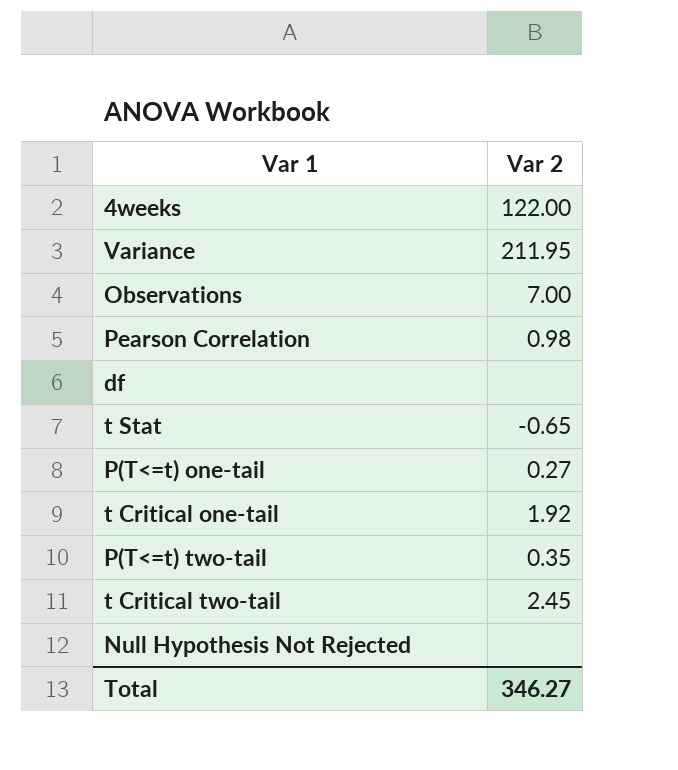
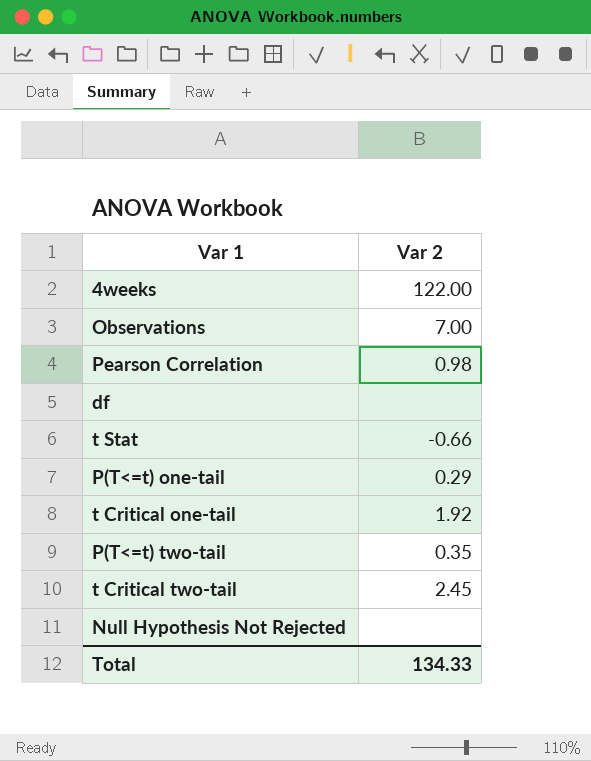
row Variance: 211.95 -> none
t Stat | Var 2: -0.65 -> -0.66
P(T<=t) one-tail | Var 2: 0.27 -> 0.29
Total | Var 2: 346.27 -> 134.33

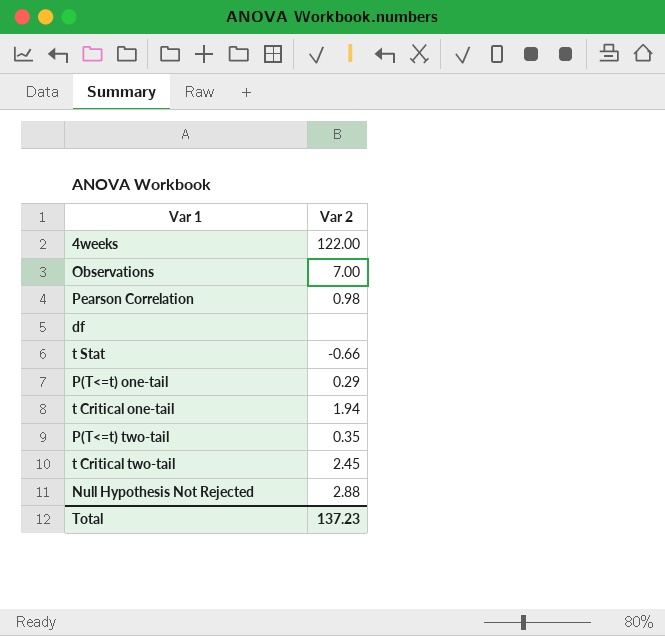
t Critical one-tail | Var 2: 1.92 -> 1.94
Null Hypothesis Not Rejected | Var 2: none -> 2.88
Total | Var 2: 134.33 -> 137.23

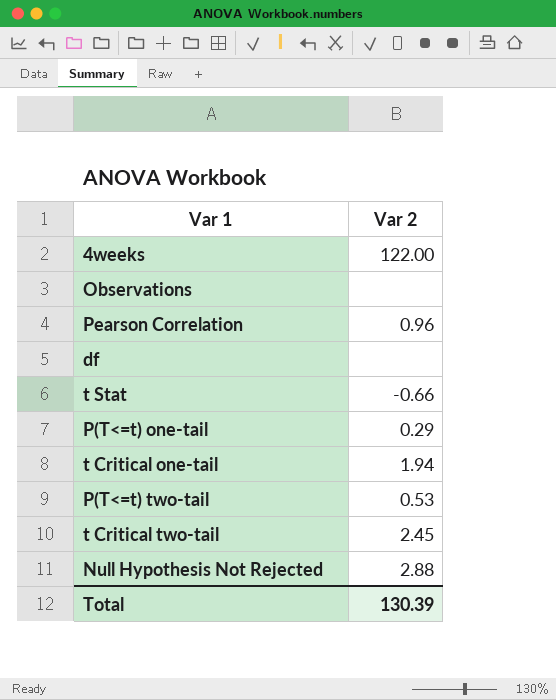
Observations | Var 2: 7.00 -> none
Pearson Correlation | Var 2: 0.98 -> 0.96
P(T<=t) two-tail | Var 2: 0.35 -> 0.53
Total | Var 2: 137.23 -> 130.39

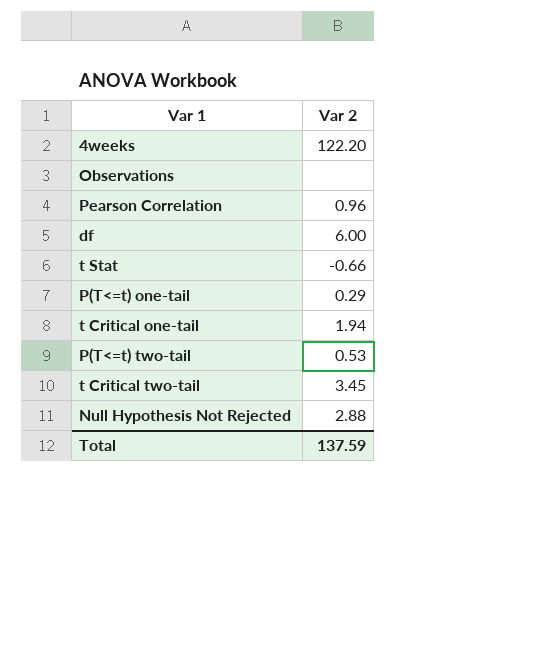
4weeks | Var 2: 122.00 -> 122.20
df | Var 2: none -> 6.00
t Critical two-tail | Var 2: 2.45 -> 3.45
Total | Var 2: 130.39 -> 137.59

